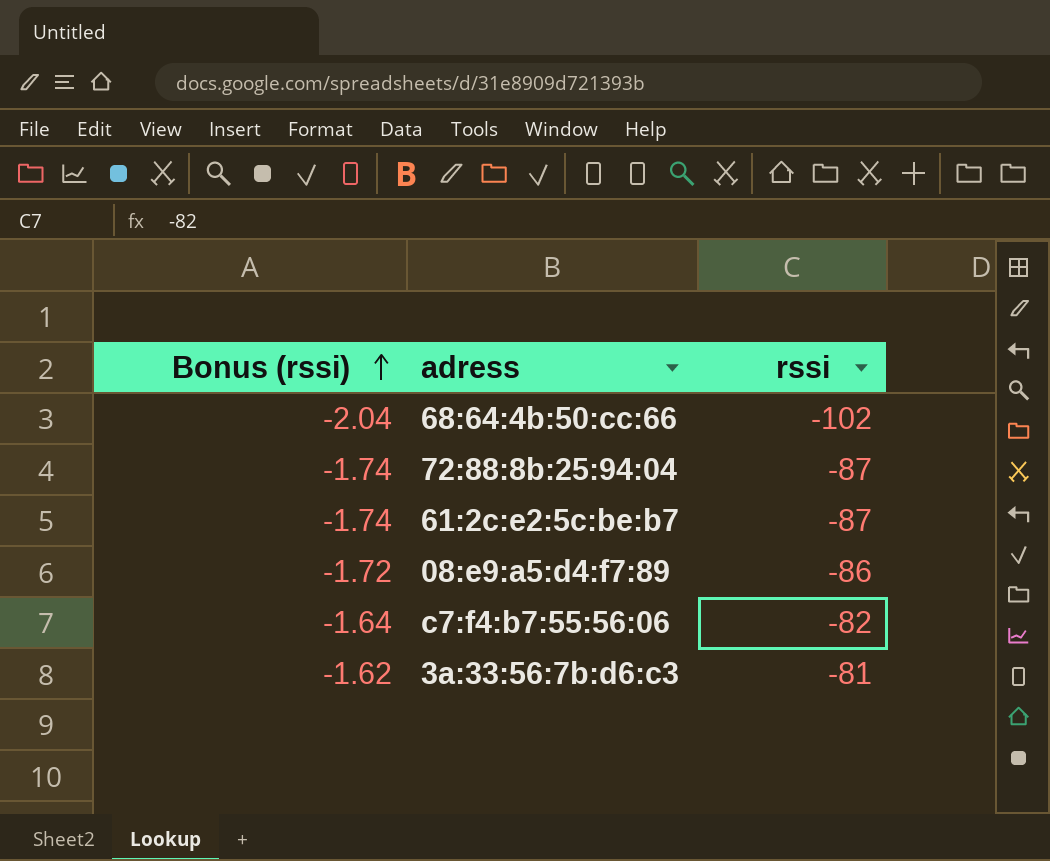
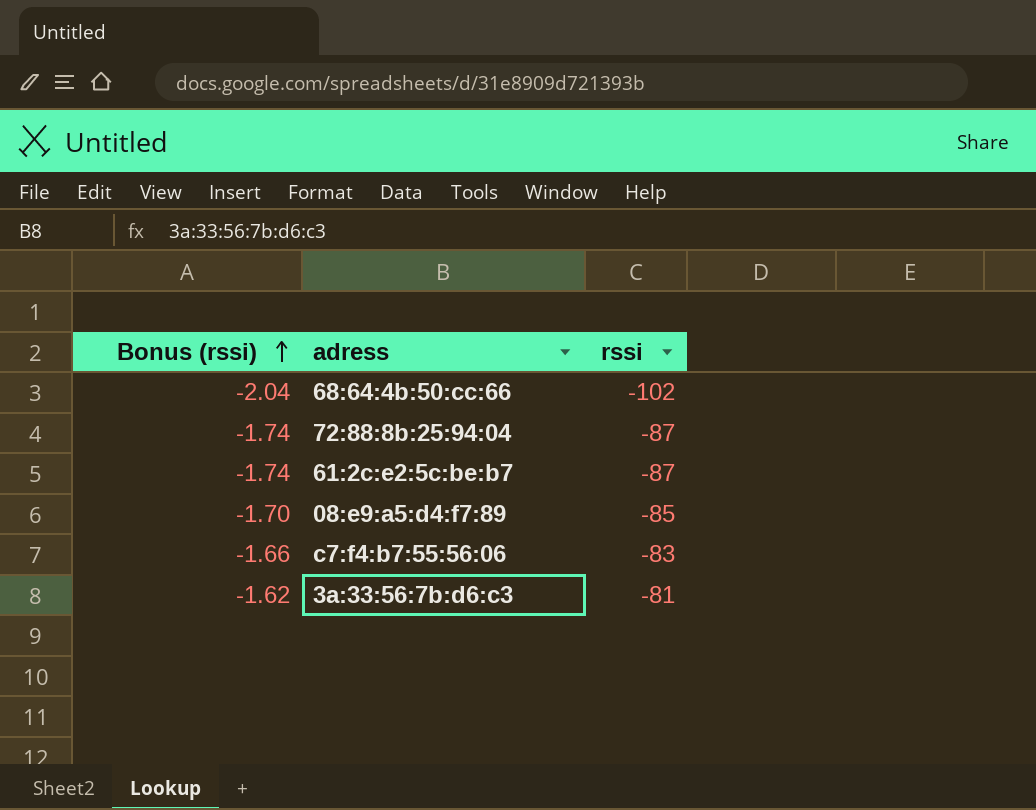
08:e9:a5:d4:f7:89 | Bonus (rssi): -1.72 -> -1.70
08:e9:a5:d4:f7:89 | rssi: -86 -> -85
c7:f4:b7:55:56:06 | Bonus (rssi): -1.64 -> -1.66
c7:f4:b7:55:56:06 | rssi: -82 -> -83

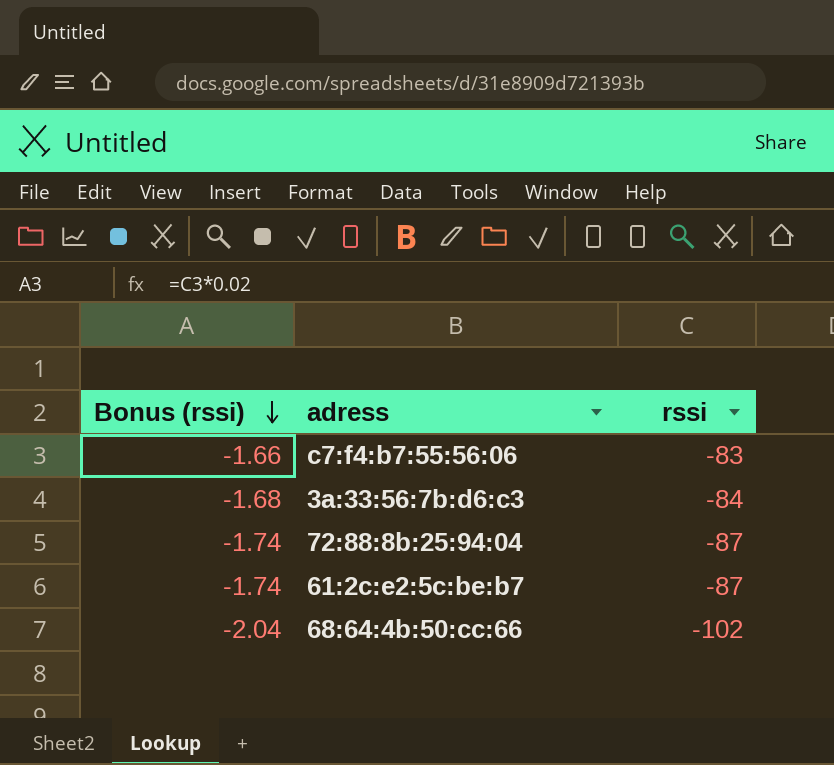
row order: Bonus (rssi) ascending -> Bonus (rssi) descending
row 08:e9:a5:d4:f7:89: -1.70 | -85 -> none
3a:33:56:7b:d6:c3 | Bonus (rssi): -1.62 -> -1.68
3a:33:56:7b:d6:c3 | rssi: -81 -> -84

